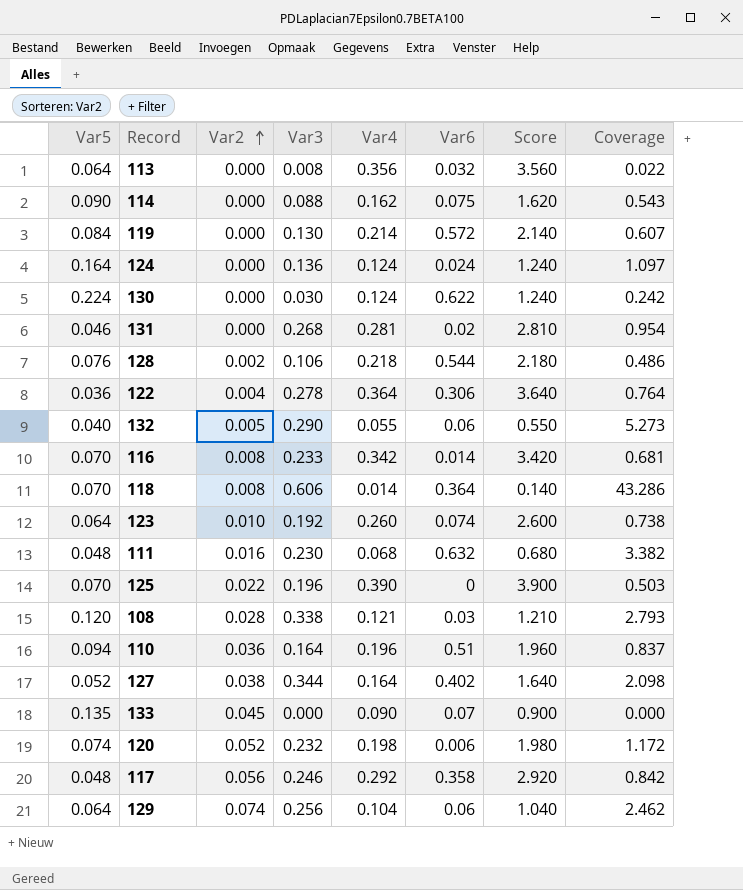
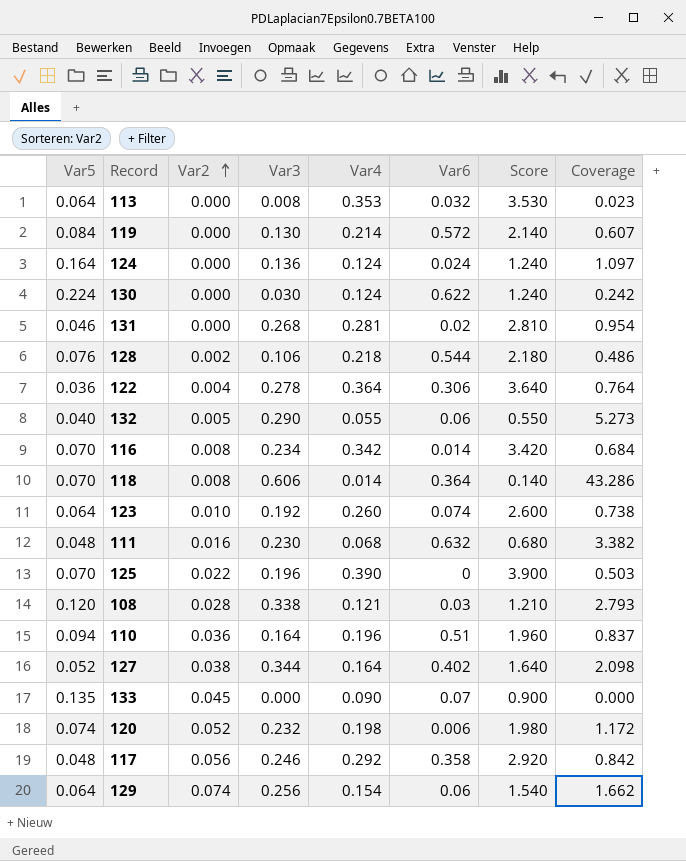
row 114: 0.090 | 0.000 | 0.088 | 0.162 | 0.075 | 1.620 | 0.543 -> none
113 | Var4: 0.356 -> 0.353
113 | Score: 3.560 -> 3.530
113 | Coverage: 0.022 -> 0.023
116 | Var3: 0.233 -> 0.234
116 | Coverage: 0.681 -> 0.684
129 | Var4: 0.104 -> 0.154
129 | Score: 1.040 -> 1.540
129 | Coverage: 2.462 -> 1.662

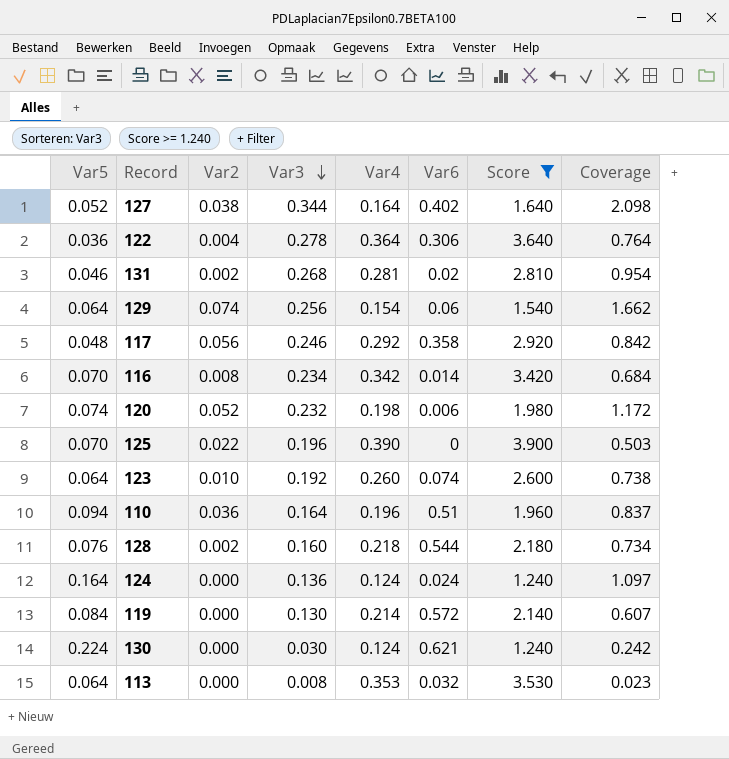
filter: none -> Score >= 1.240
row order: Var2 ascending -> Var3 descending
131 | Var2: 0.000 -> 0.002
128 | Var3: 0.106 -> 0.160
128 | Coverage: 0.486 -> 0.734
130 | Var6: 0.622 -> 0.621

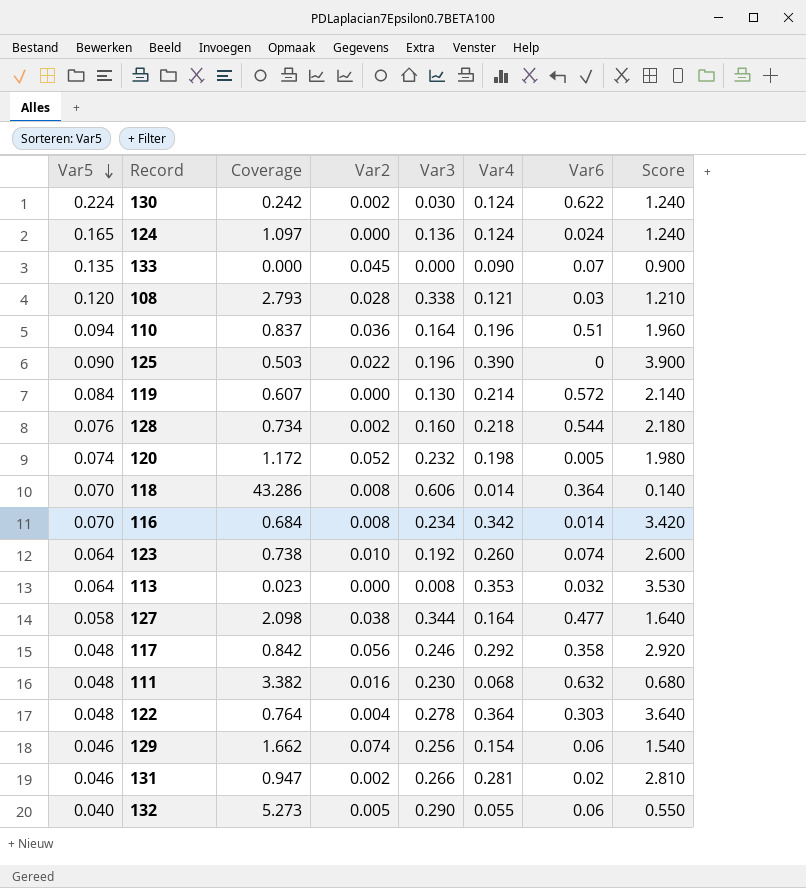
filter: Score >= 1.240 -> none
row order: Var3 descending -> Var5 descending
column Coverage | position: 8 -> 3
130 | Var2: 0.000 -> 0.002
130 | Var6: 0.621 -> 0.622
124 | Var5: 0.164 -> 0.165
125 | Var5: 0.070 -> 0.090
120 | Var6: 0.006 -> 0.005
127 | Var5: 0.052 -> 0.058
127 | Var6: 0.402 -> 0.477
122 | Var5: 0.036 -> 0.048
122 | Var6: 0.306 -> 0.303
129 | Var5: 0.064 -> 0.046
131 | Coverage: 0.954 -> 0.947
131 | Var3: 0.268 -> 0.266

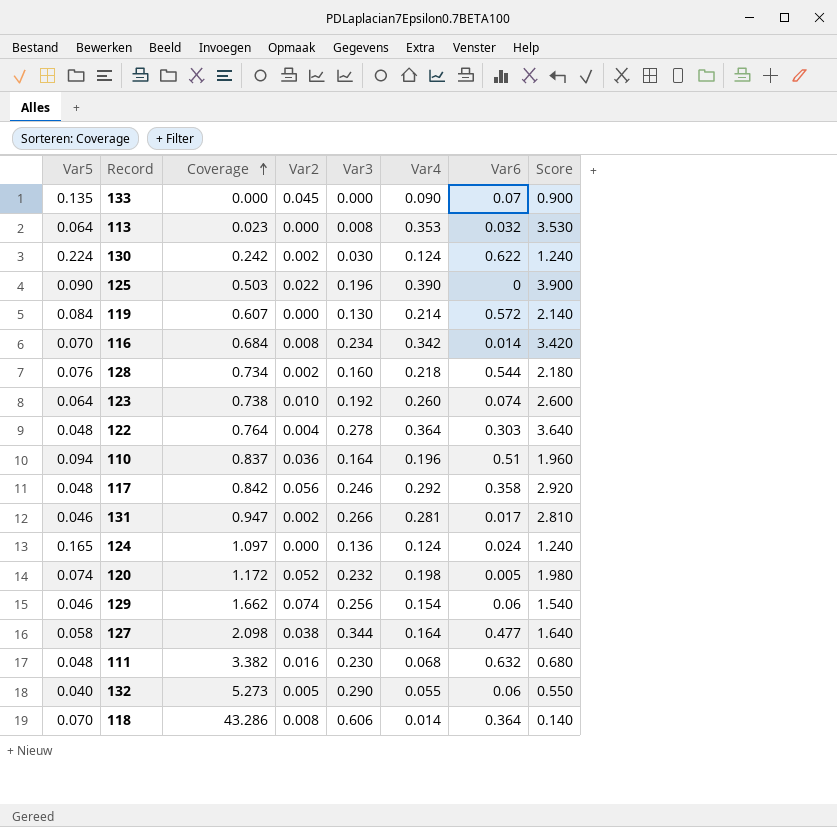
row order: Var5 descending -> Coverage ascending
row 108: 0.120 | 2.793 | 0.028 | 0.338 | 0.121 | 0.03 | 1.210 -> none
131 | Var6: 0.02 -> 0.017

